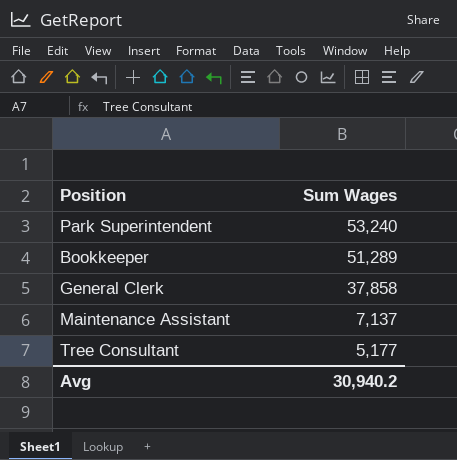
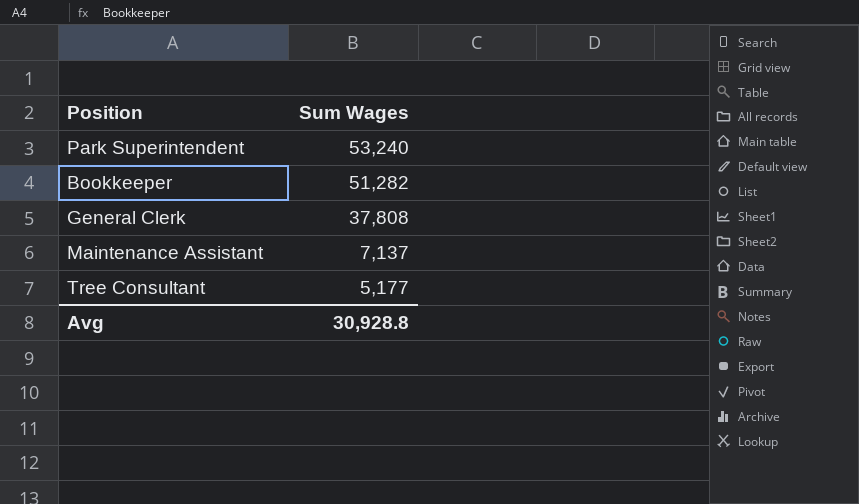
Bookkeeper | Sum Wages: 51,289 -> 51,282
General Clerk | Sum Wages: 37,858 -> 37,808
Avg | Sum Wages: 30,940.2 -> 30,928.8

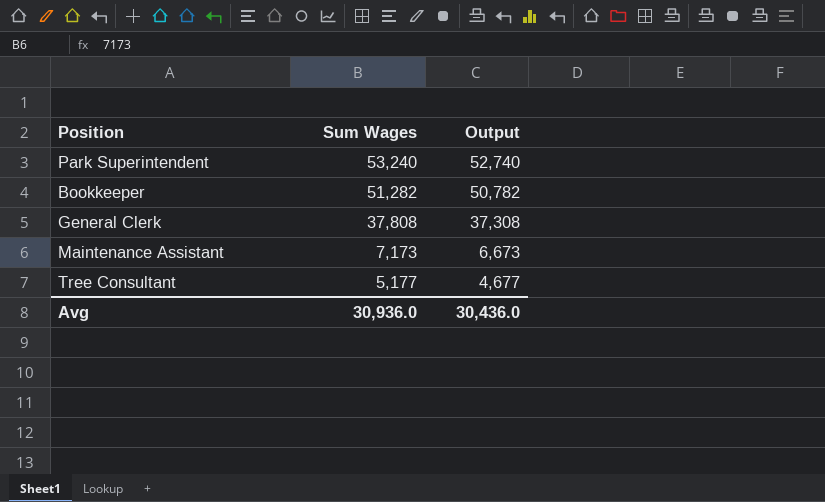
column Output | formula: none -> [Sum Wages] - 500
Maintenance Assistant | Sum Wages: 7,137 -> 7,173
Avg | Sum Wages: 30,928.8 -> 30,936.0

